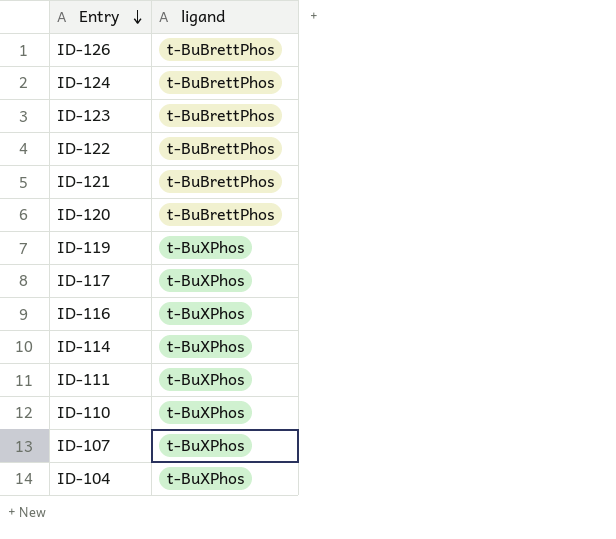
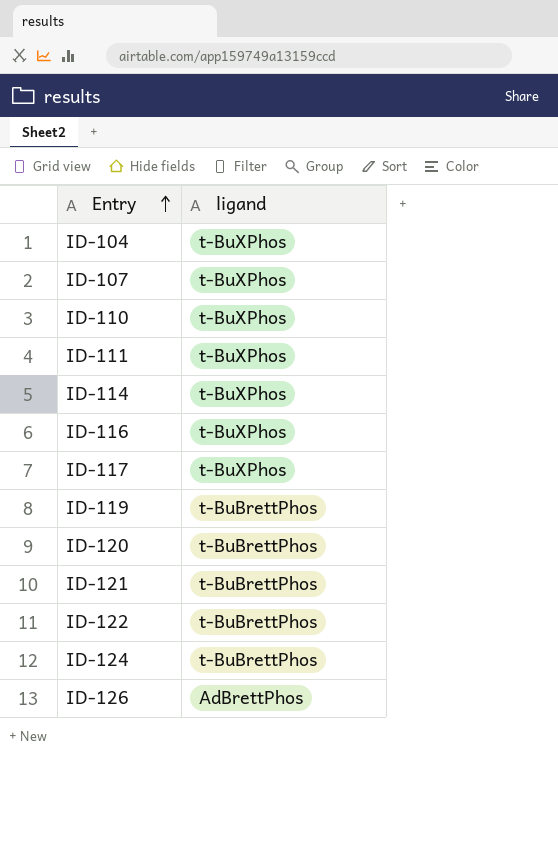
row order: Entry descending -> Entry ascending
row ID-123: t-BuBrettPhos -> none
ID-119 | ligand: t-BuXPhos -> t-BuBrettPhos
ID-126 | ligand: t-BuBrettPhos -> AdBrettPhos

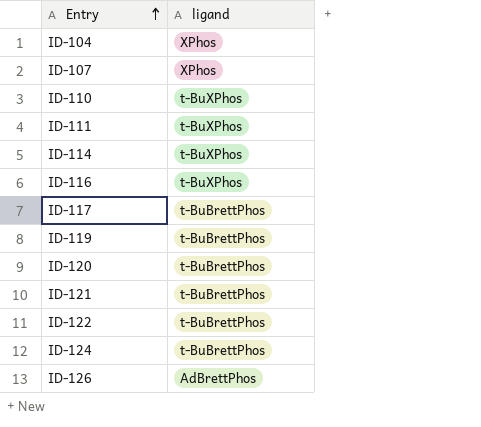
ID-104 | ligand: t-BuXPhos -> XPhos
ID-107 | ligand: t-BuXPhos -> XPhos
ID-117 | ligand: t-BuXPhos -> t-BuBrettPhos

